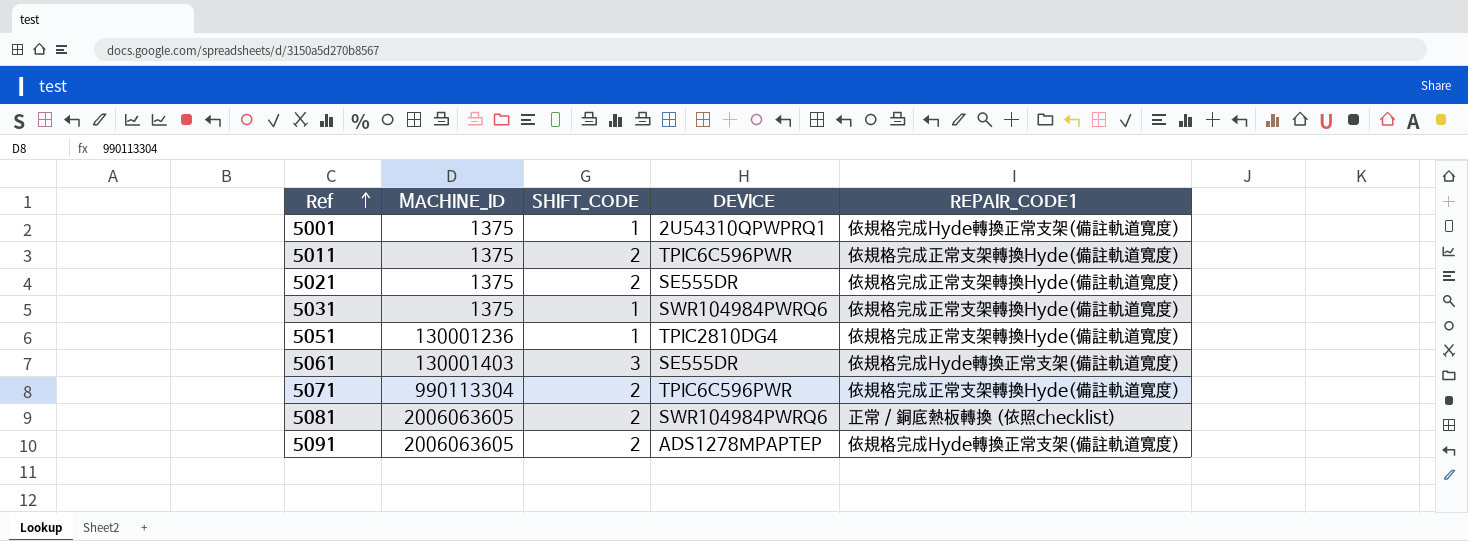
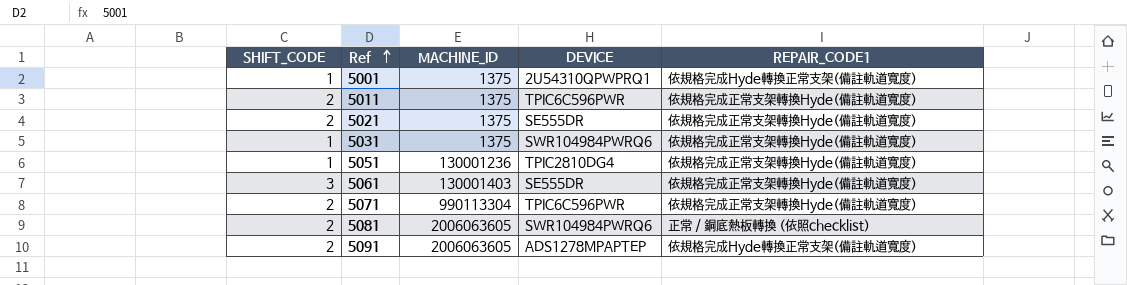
column SHIFT_CODE | position: 3 -> 1
5061 | REPAIR_CODE1: 依規格完成Hyde轉換正常支架(備註軌道寬度) -> 依規格完成正常支架轉換Hyde(備註軌道寬度)

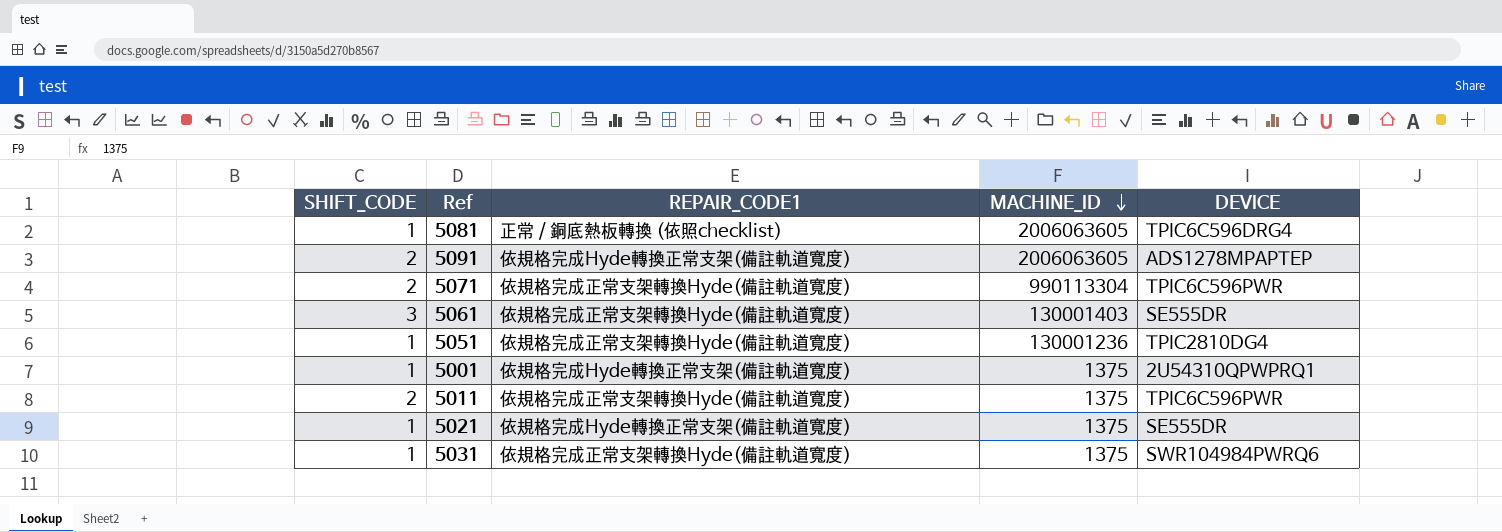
row order: Ref ascending -> MACHINE_ID descending
column REPAIR_CODE1 | position: 5 -> 3
5081 | SHIFT_CODE: 2 -> 1
5081 | DEVICE: SWR104984PWRQ6 -> TPIC6C596DRG4
5021 | SHIFT_CODE: 2 -> 1
5021 | REPAIR_CODE1: 依規格完成正常支架轉換Hyde(備註軌道寬度) -> 依規格完成Hyde轉換正常支架(備註軌道寬度)

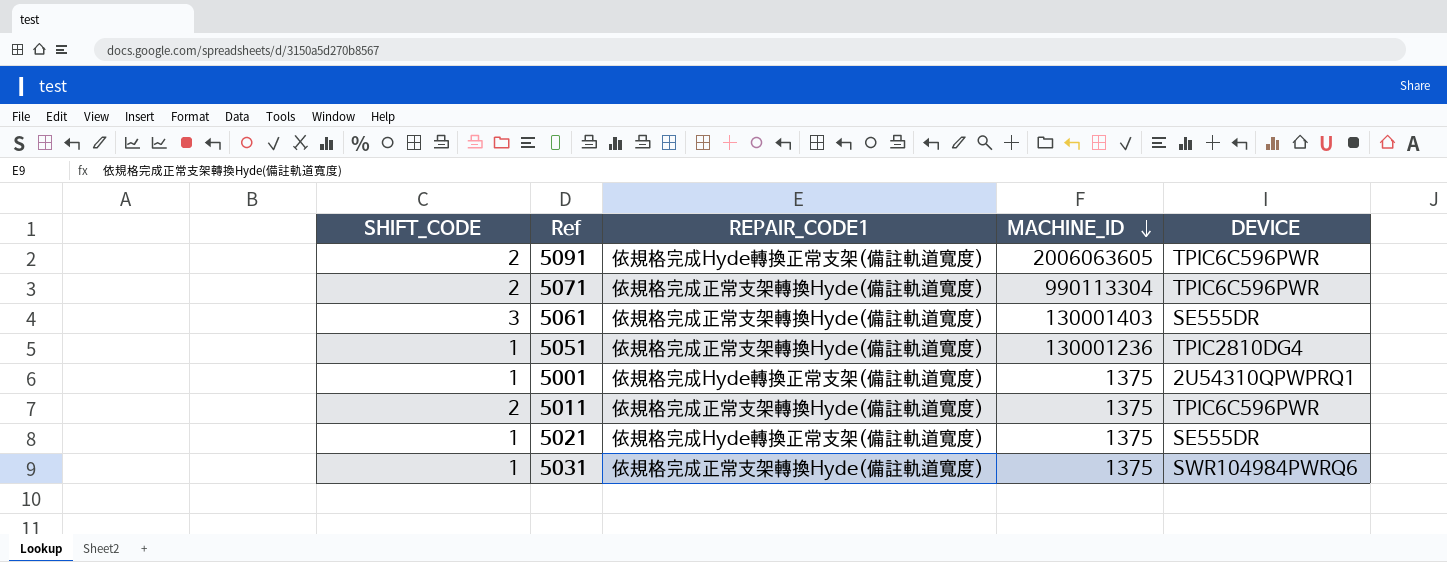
row 5081: 1 | 正常 / 銅底熱板轉換 (依照checklist) | 2006063605 | TPIC6C596DRG4 -> none
5091 | DEVICE: ADS1278MPAPTEP -> TPIC6C596PWR

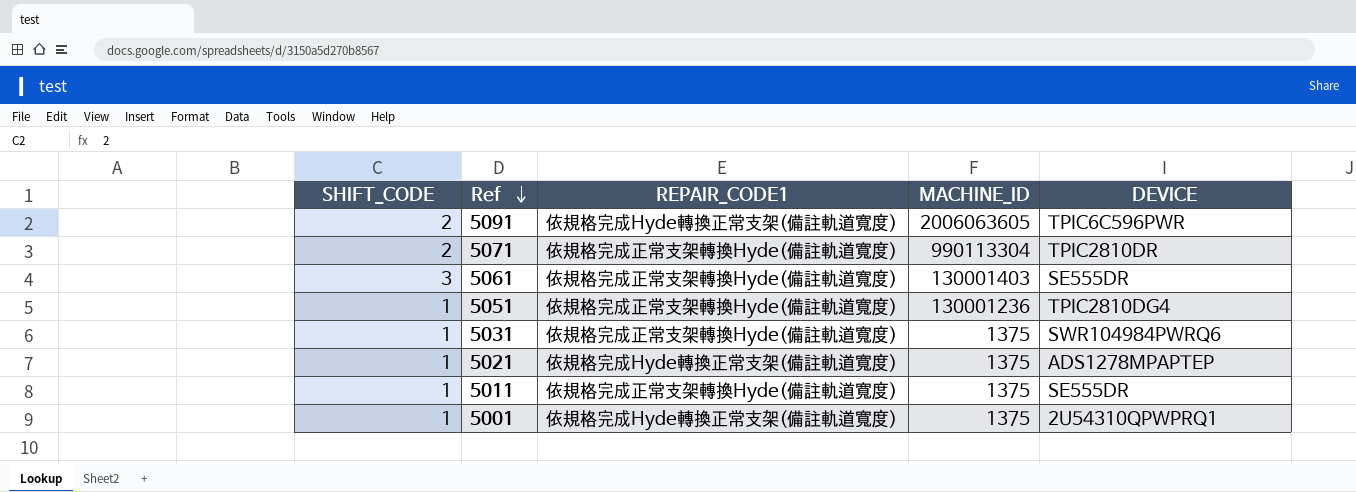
row order: MACHINE_ID descending -> Ref descending
5071 | DEVICE: TPIC6C596PWR -> TPIC2810DR
5021 | DEVICE: SE555DR -> ADS1278MPAPTEP
5011 | SHIFT_CODE: 2 -> 1
5011 | DEVICE: TPIC6C596PWR -> SE555DR

